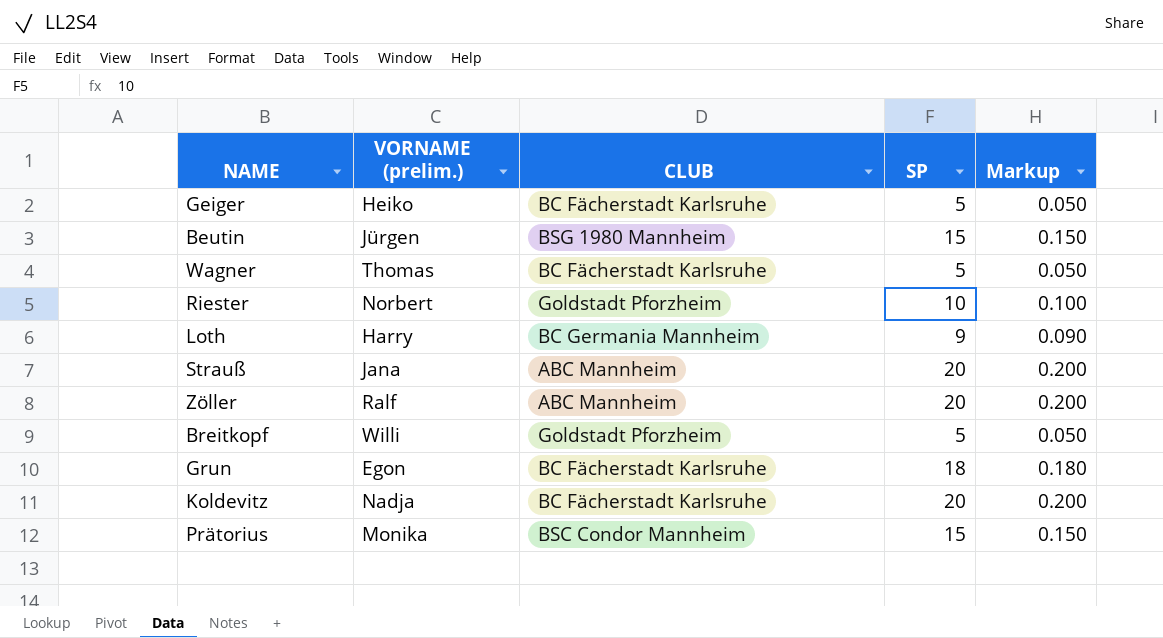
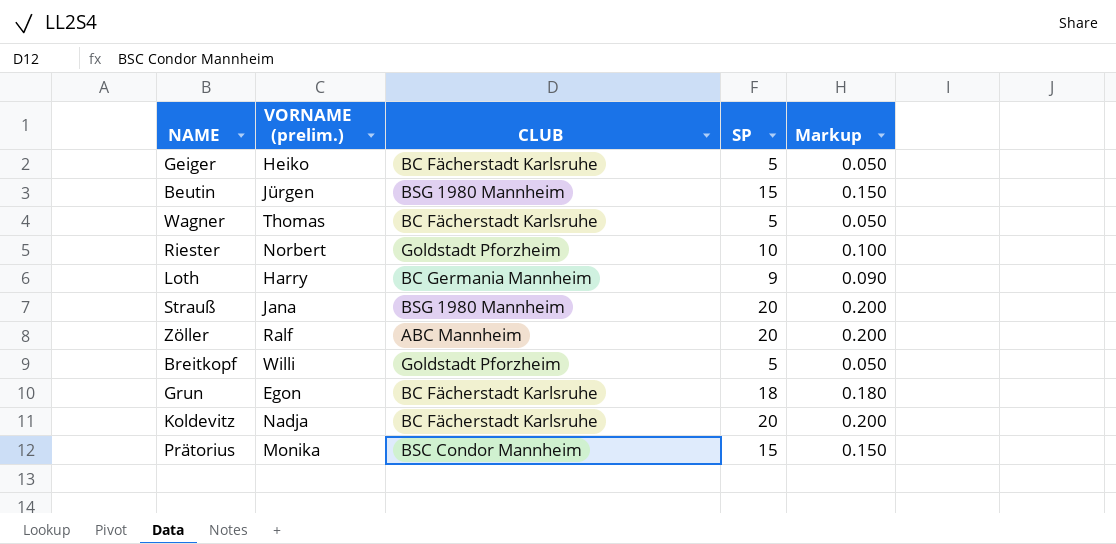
Strauß | CLUB: ABC Mannheim -> BSG 1980 Mannheim

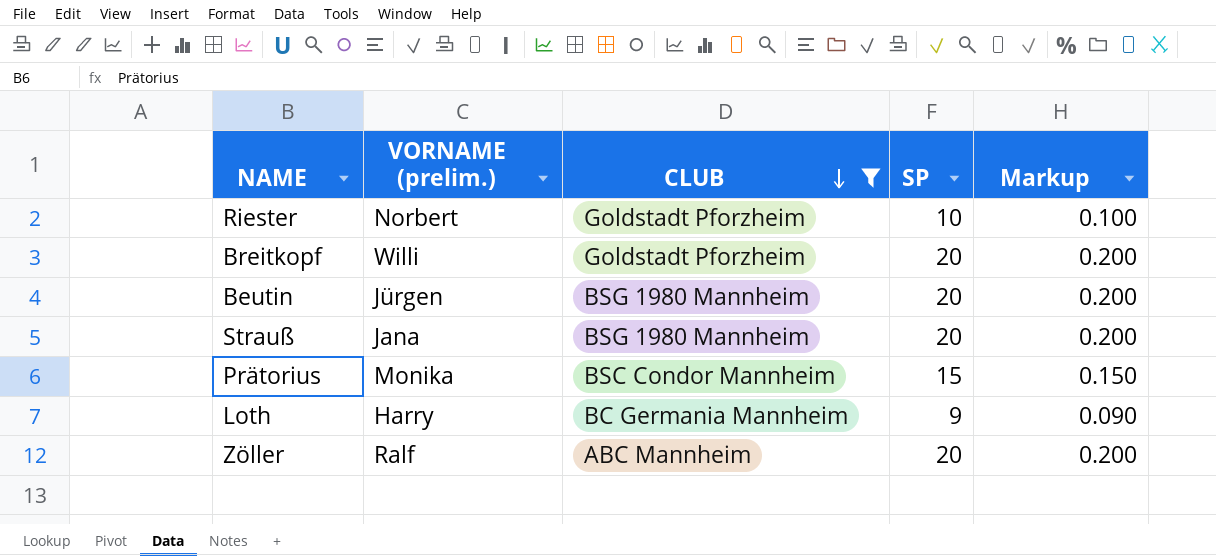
filter: none -> CLUB != BC Fächerstadt Karlsruhe
row order: none -> CLUB descending
Breitkopf | SP: 5 -> 20
Breitkopf | Markup: 0.050 -> 0.200
Beutin | SP: 15 -> 20
Beutin | Markup: 0.150 -> 0.200

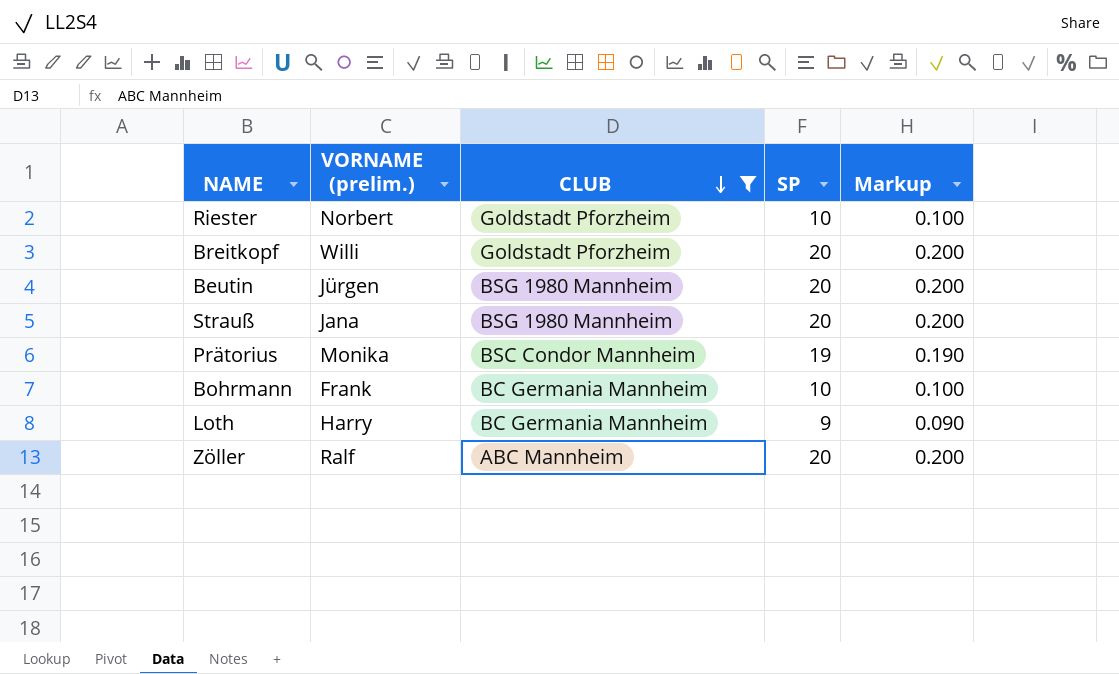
Prätorius | SP: 15 -> 19
Prätorius | Markup: 0.150 -> 0.190
row Bohrmann: none -> Frank | BC Germania Mannheim | 10 | 0.100

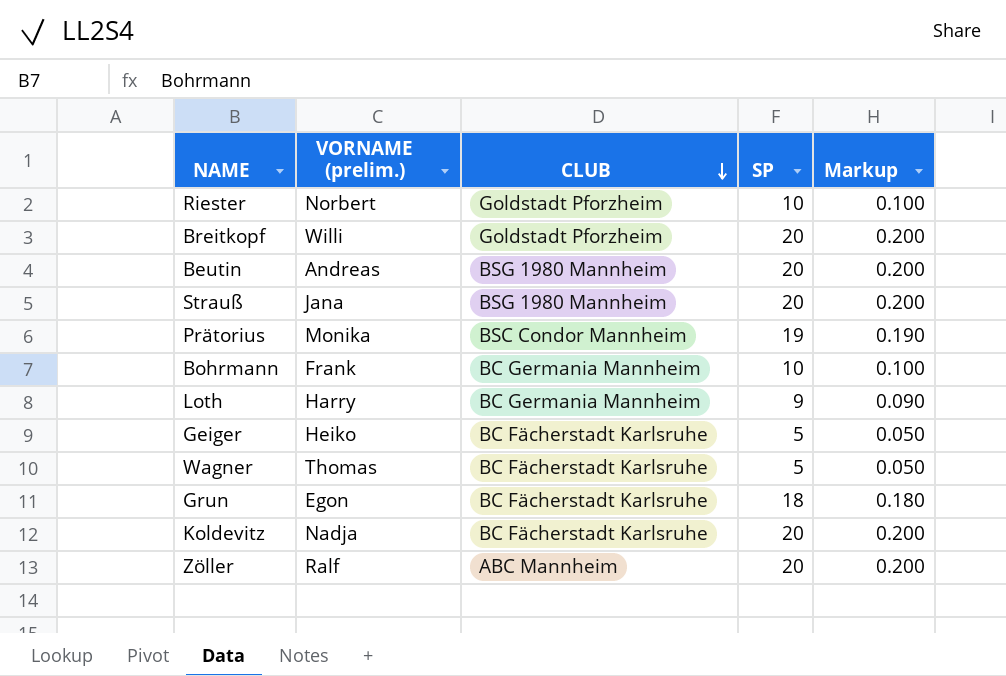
filter: CLUB != BC Fächerstadt Karlsruhe -> none
Beutin | VORNAME (prelim.): Jürgen -> Andreas

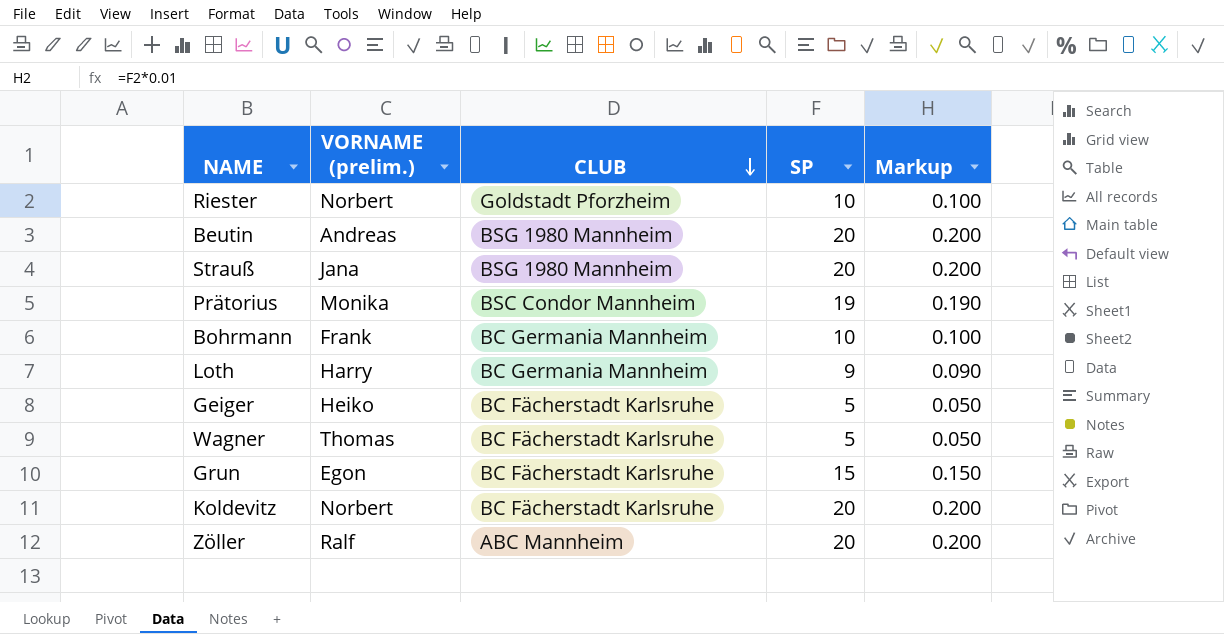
row Breitkopf: Willi | Goldstadt Pforzheim | 20 | 0.200 -> none
Grun | SP: 18 -> 15
Grun | Markup: 0.180 -> 0.150
Koldevitz | VORNAME (prelim.): Nadja -> Norbert

